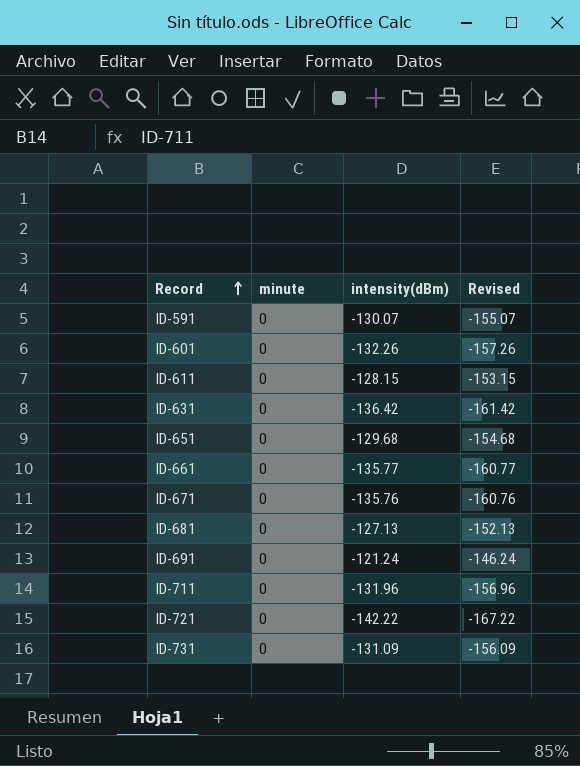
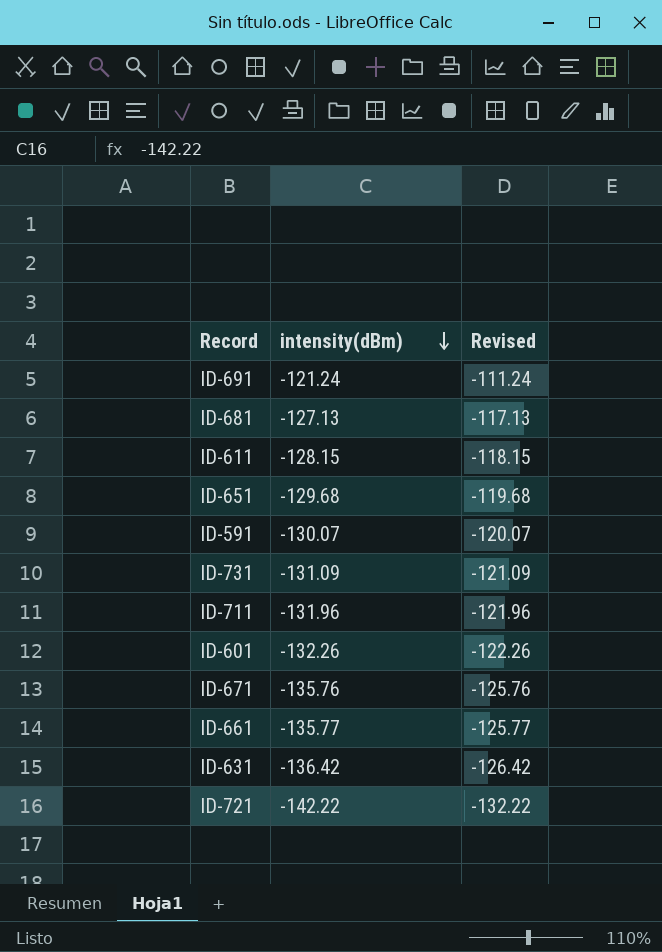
row order: Record ascending -> intensity(dBm) descending
column minute | position: 2 -> none
column Revised | formula: [intensity(dBm)] - 25 -> [intensity(dBm)] + 10

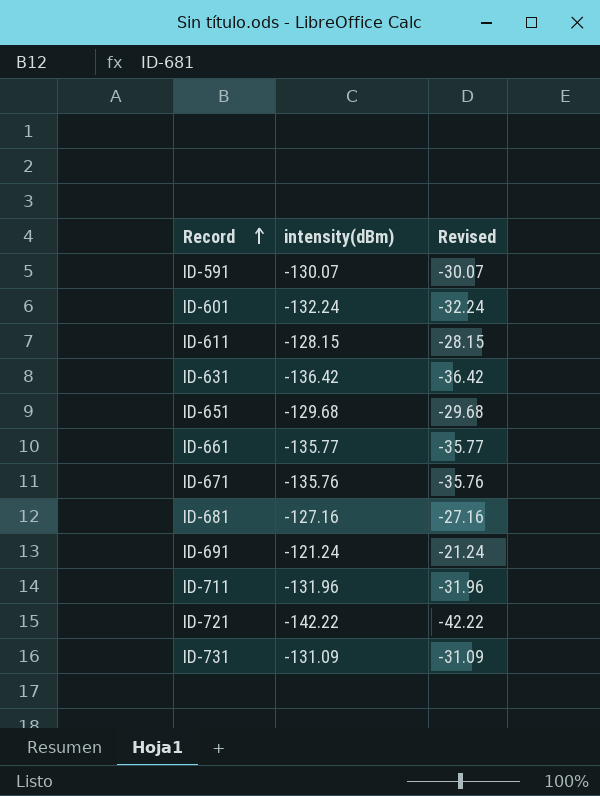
row order: intensity(dBm) descending -> Record ascending
column Revised | formula: [intensity(dBm)] + 10 -> [intensity(dBm)] + 100
ID-601 | intensity(dBm): -132.26 -> -132.24
ID-681 | intensity(dBm): -127.13 -> -127.16

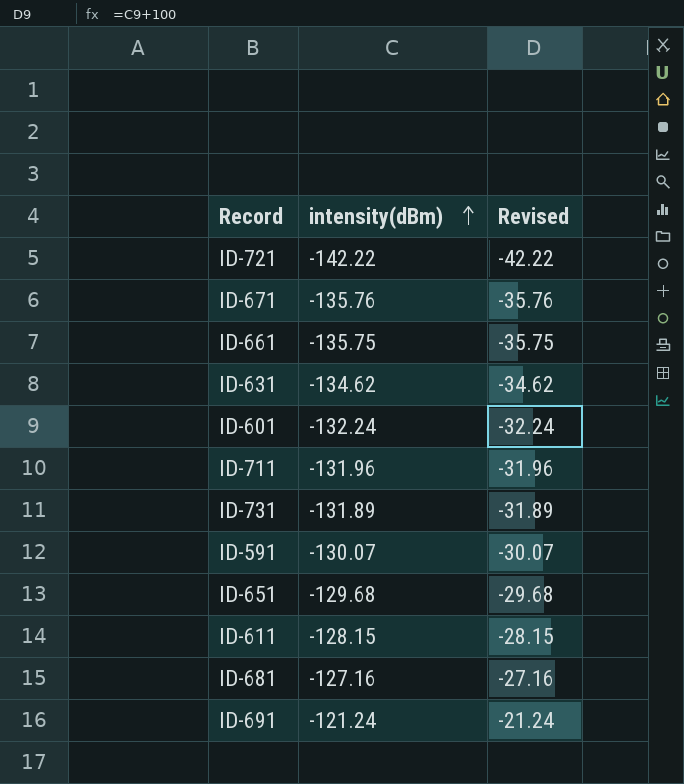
row order: Record ascending -> intensity(dBm) ascending
ID-661 | intensity(dBm): -135.77 -> -135.75
ID-661 | Revised: -35.77 -> -35.75
ID-631 | intensity(dBm): -136.42 -> -134.62
ID-631 | Revised: -36.42 -> -34.62
ID-731 | intensity(dBm): -131.09 -> -131.89
ID-731 | Revised: -31.09 -> -31.89

